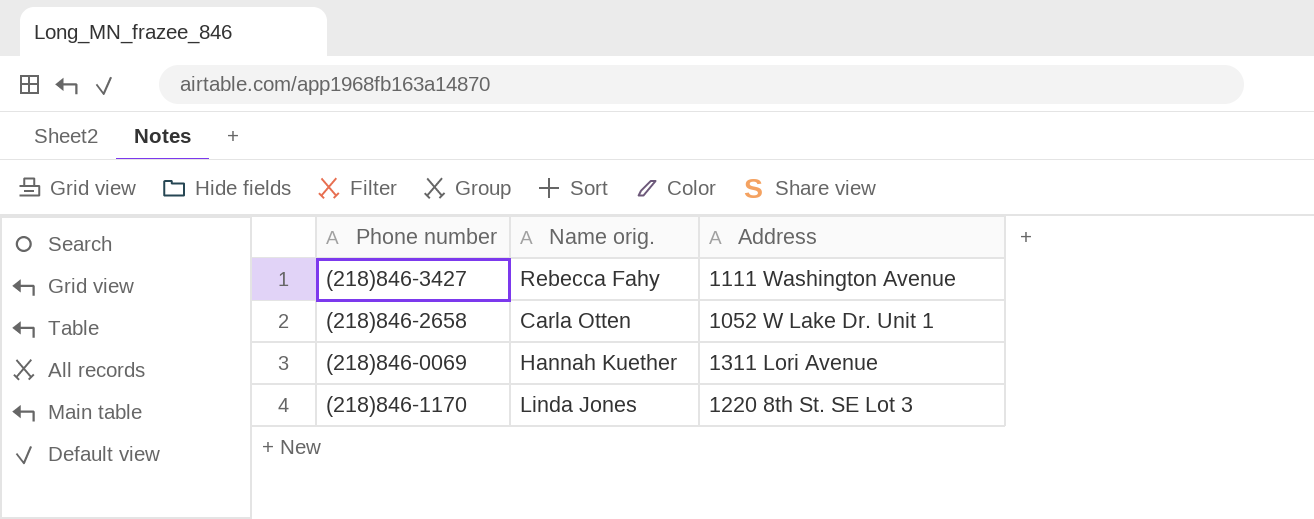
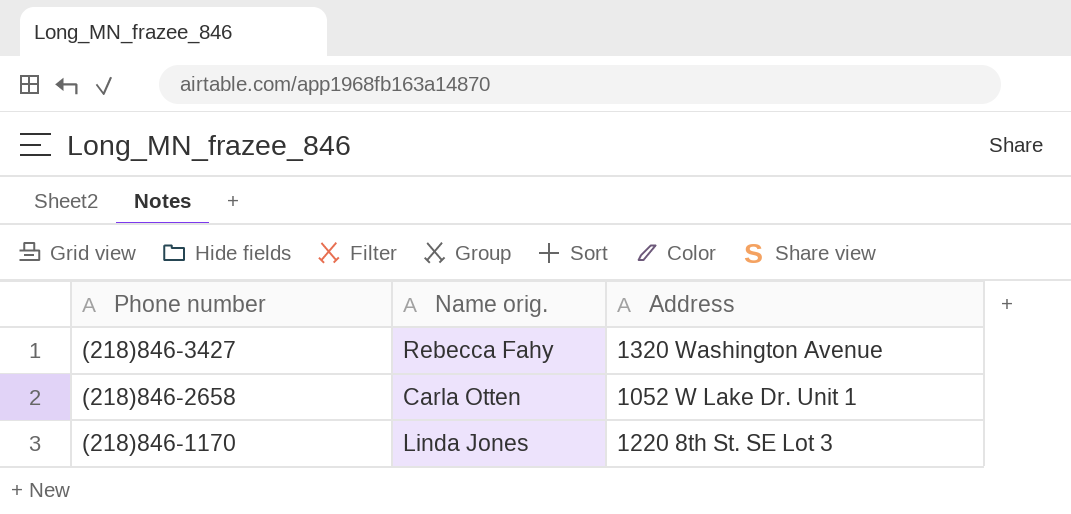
row (218)846-0069: Hannah Kuether | 1311 Lori Avenue -> none
(218)846-3427 | Address: 1111 Washington Avenue -> 1320 Washington Avenue

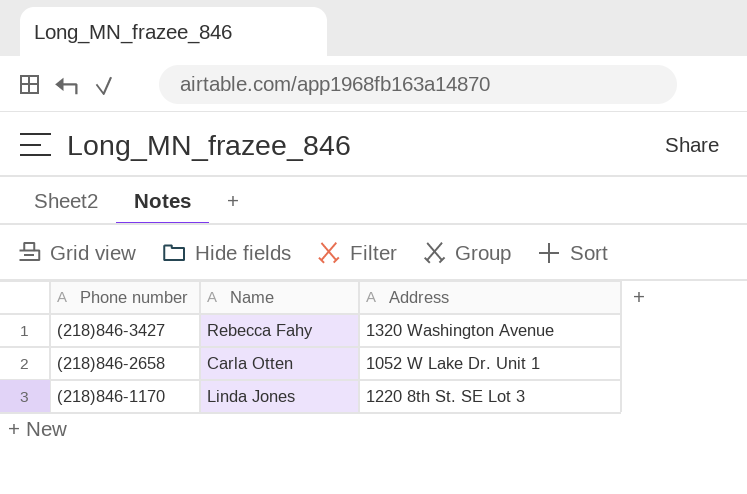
column name: Name orig. -> Name

